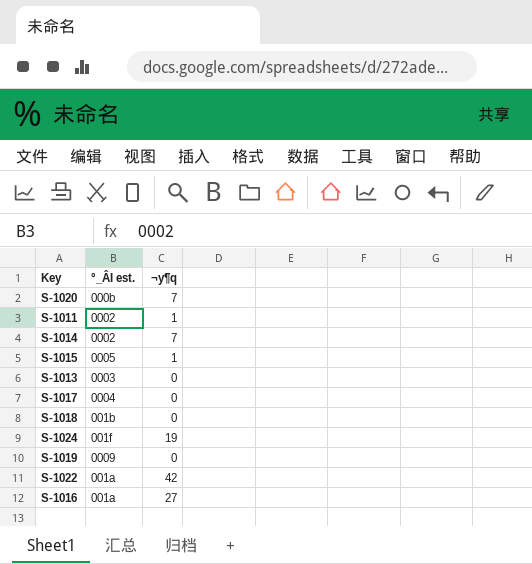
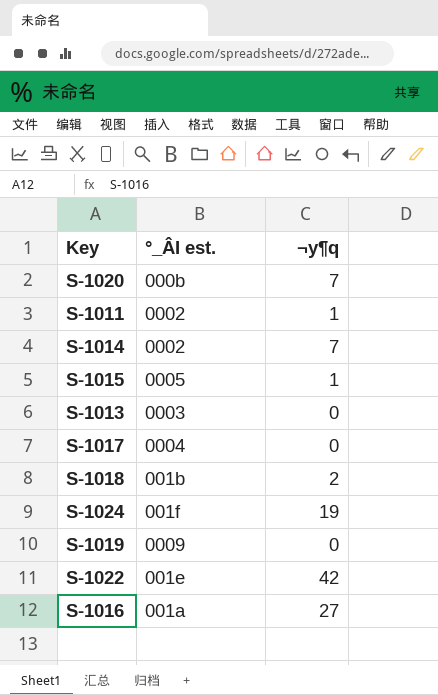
S-1018 | ¬y¶q: 0 -> 2
S-1022 | °_ÂI est.: 001a -> 001e

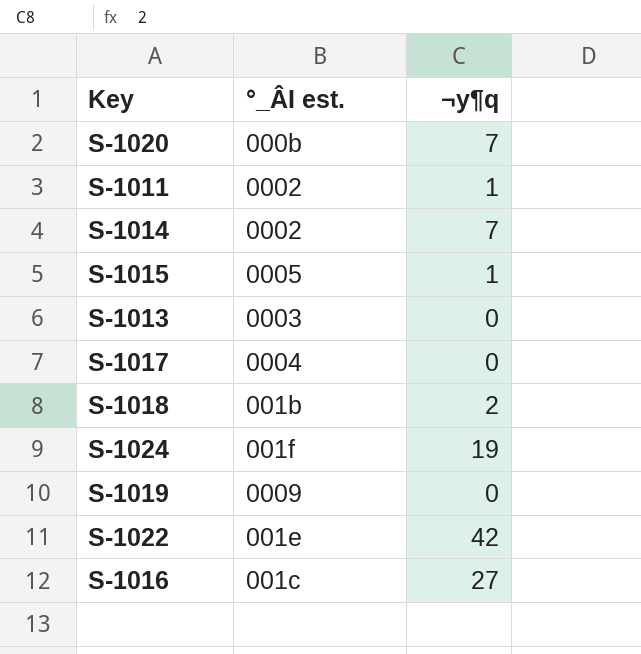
S-1016 | °_ÂI est.: 001a -> 001c

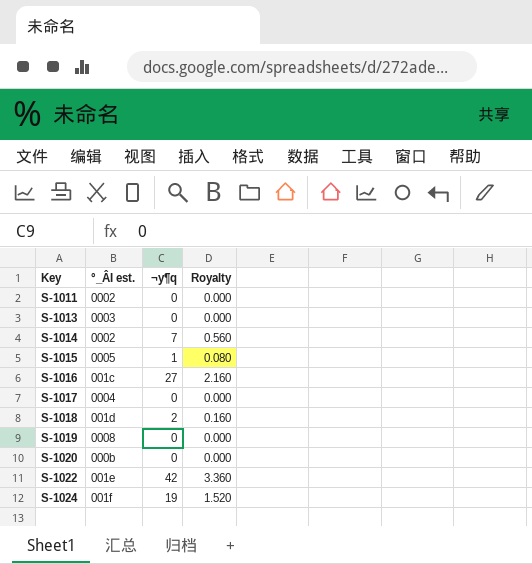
row order: none -> Key ascending
column Royalty | formula: none -> [¬y¶q] * 0.08
S-1011 | ¬y¶q: 1 -> 0
S-1018 | °_ÂI est.: 001b -> 001d
S-1019 | °_ÂI est.: 0009 -> 0008
S-1020 | ¬y¶q: 7 -> 0

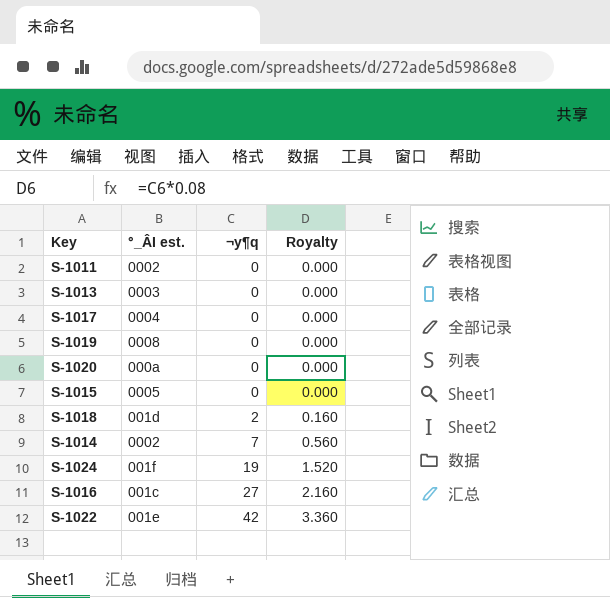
row order: Key ascending -> ¬y¶q ascending
S-1020 | °_ÂI est.: 000b -> 000a
S-1015 | ¬y¶q: 1 -> 0
S-1015 | Royalty: 0.080 -> 0.000

